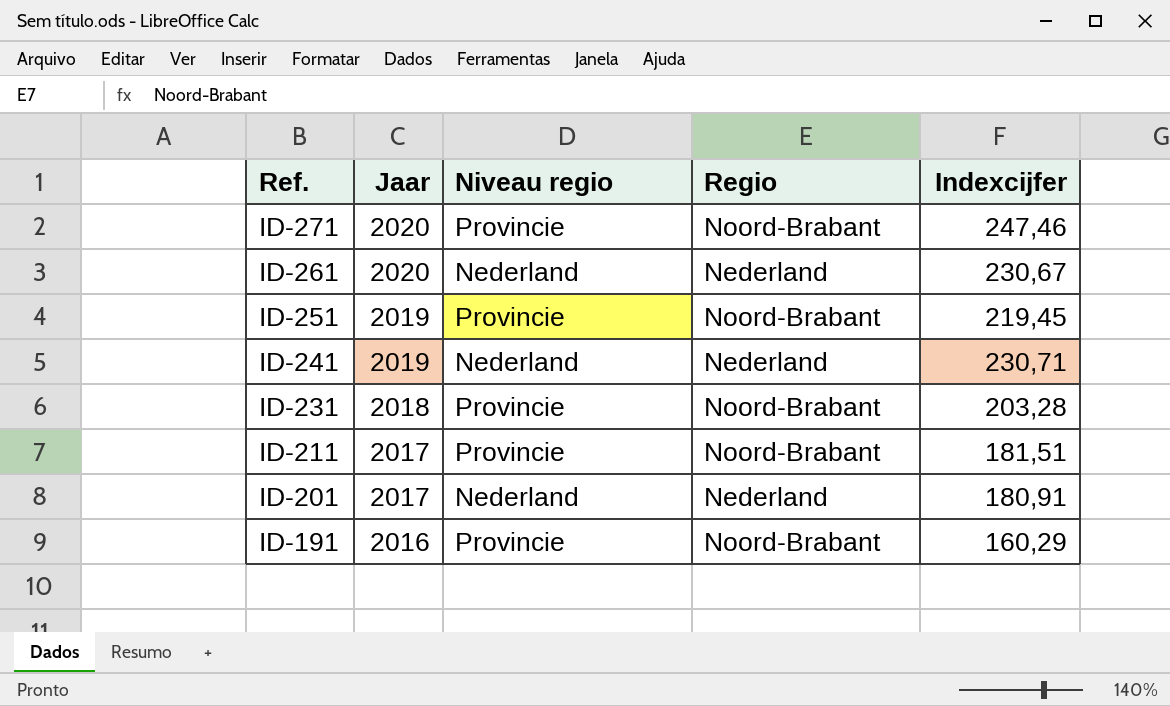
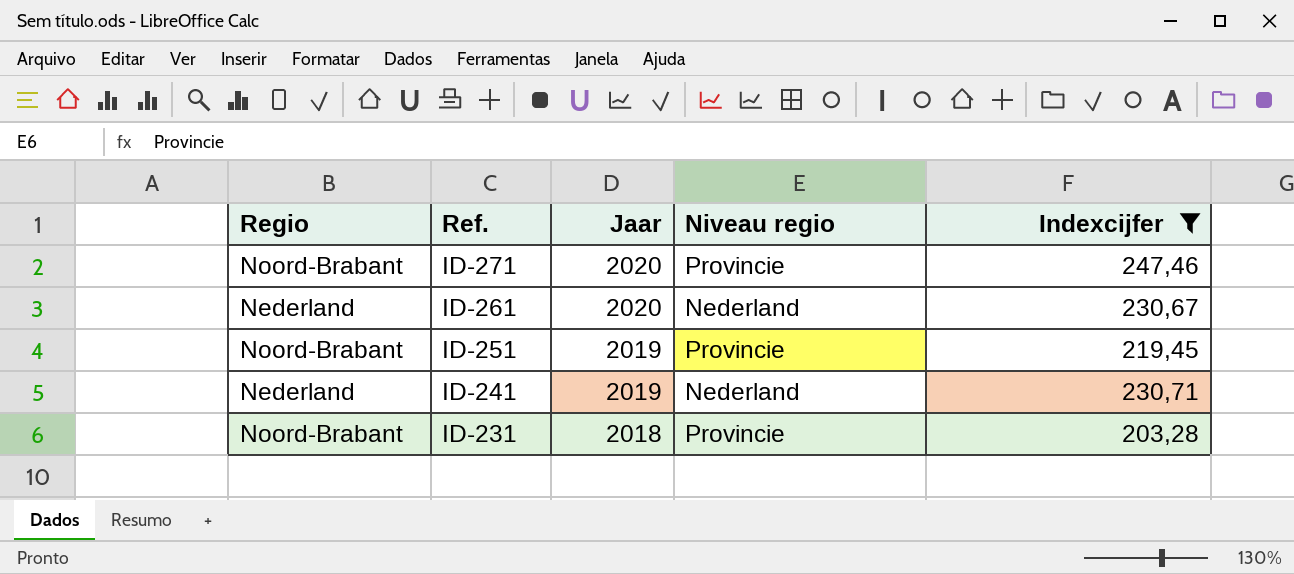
filter: none -> Indexcijfer >= 203,28
column Regio | position: 4 -> 1

